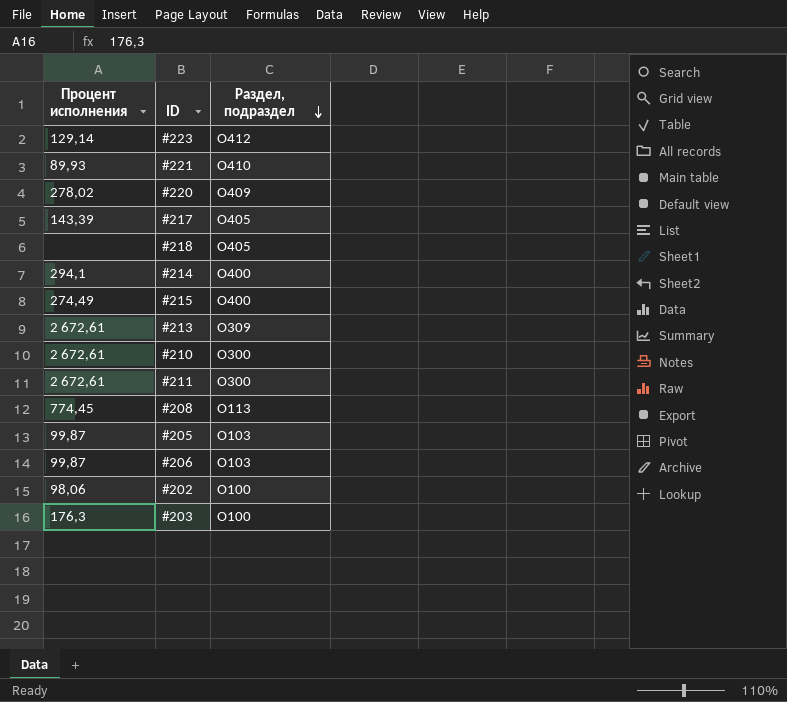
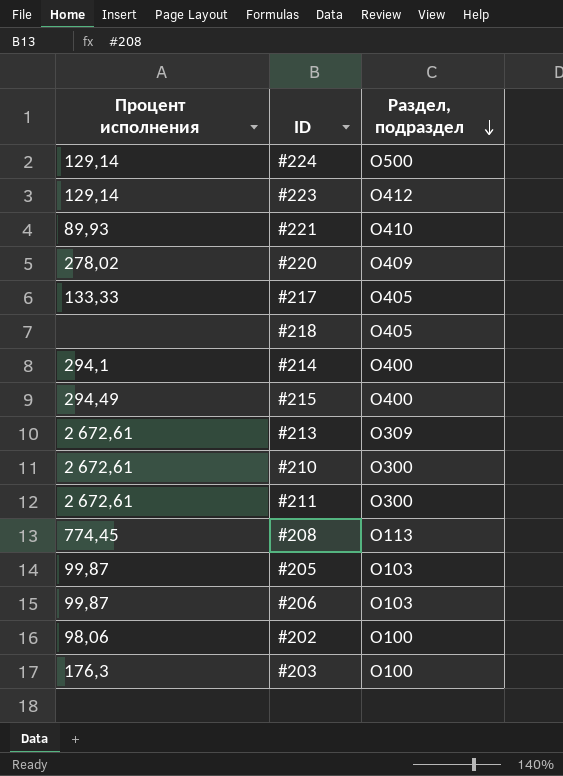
row #224: none -> 129,14 | О500
#217 | Процент исполнения: 143,39 -> 133,33
#215 | Процент исполнения: 274,49 -> 294,49

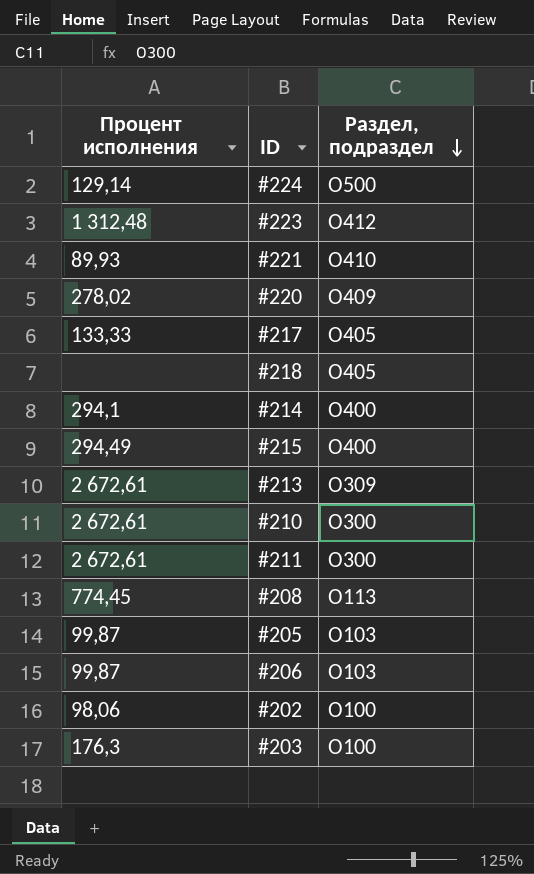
#223 | Процент исполнения: 129,14 -> 1 312,48

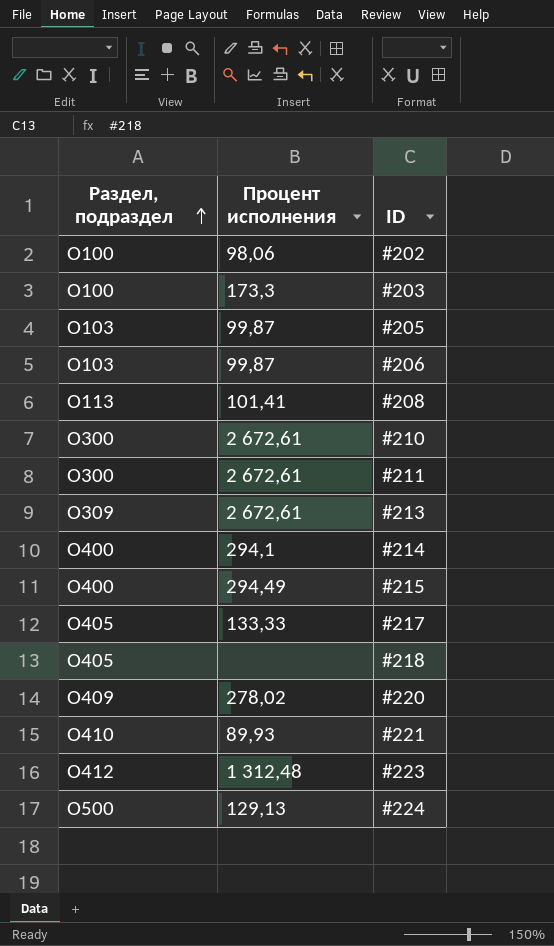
row order: Раздел, подраздел descending -> Раздел, подраздел ascending
column Раздел, подраздел | position: 3 -> 1
#203 | Процент исполнения: 176,3 -> 173,3
#208 | Процент исполнения: 774,45 -> 101,41
#224 | Процент исполнения: 129,14 -> 129,13

